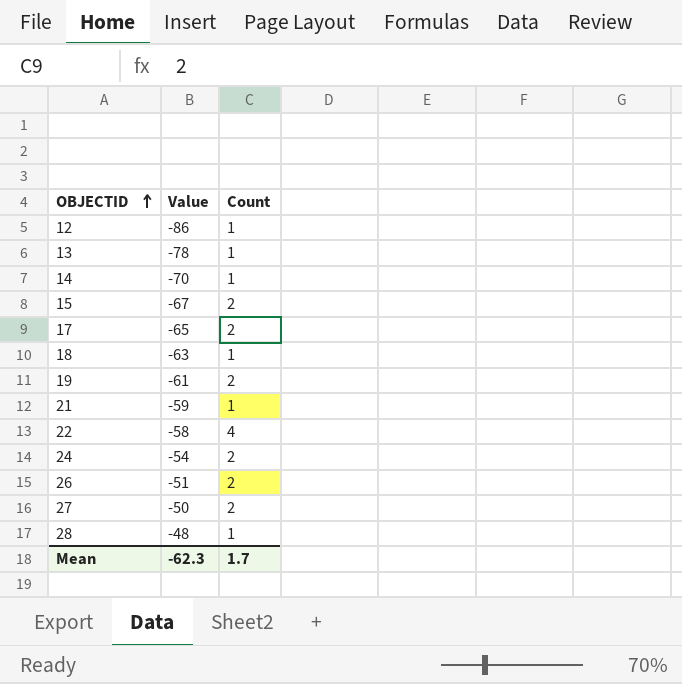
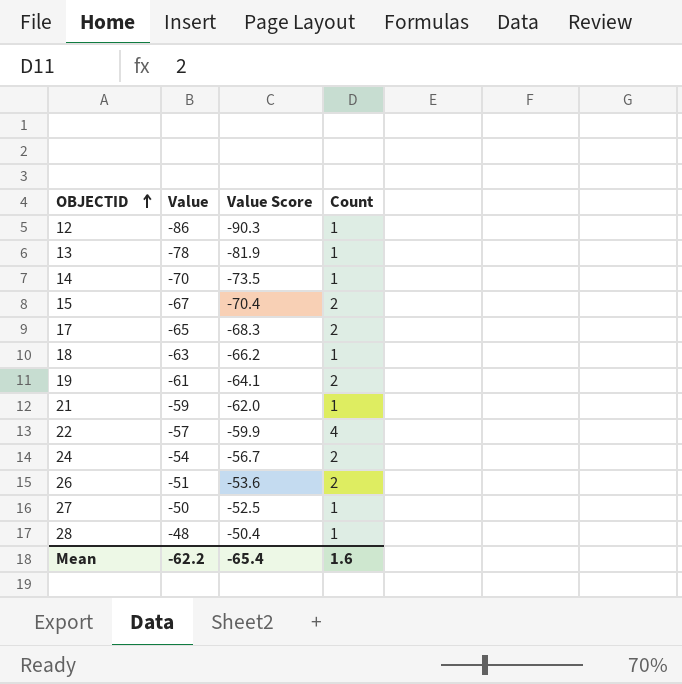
column Value Score | formula: none -> [Value] * 1.05
22 | Value: -58 -> -57
27 | Count: 2 -> 1
Mean | Value: -62.3 -> -62.2
Mean | Count: 1.7 -> 1.6

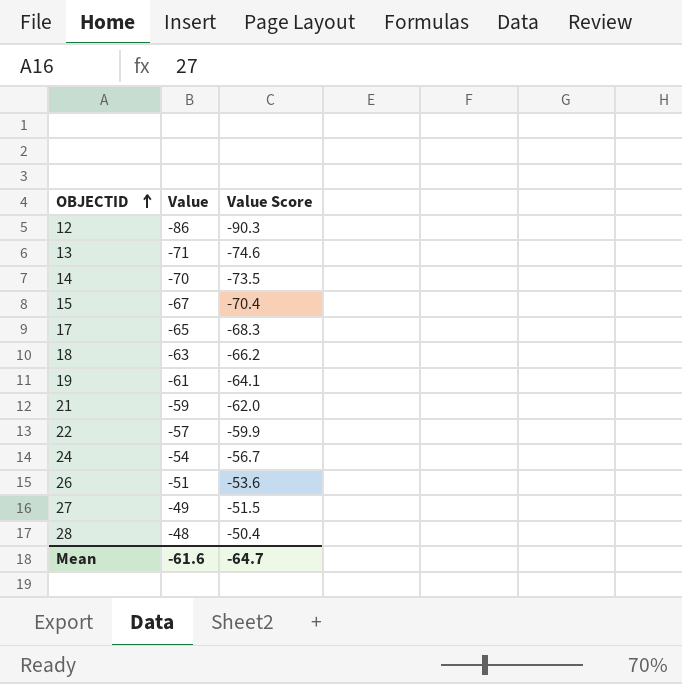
column Count | position: 4 -> none
13 | Value: -78 -> -71
13 | Value Score: -81.9 -> -74.6
27 | Value: -50 -> -49
27 | Value Score: -52.5 -> -51.5
Mean | Value: -62.2 -> -61.6
Mean | Value Score: -65.4 -> -64.7

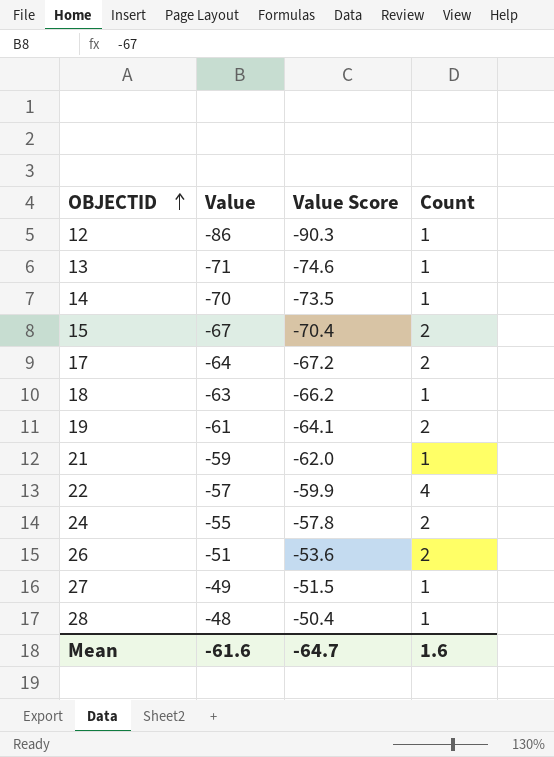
column Count | position: none -> 4
17 | Value: -65 -> -64
17 | Value Score: -68.3 -> -67.2
24 | Value: -54 -> -55
24 | Value Score: -56.7 -> -57.8

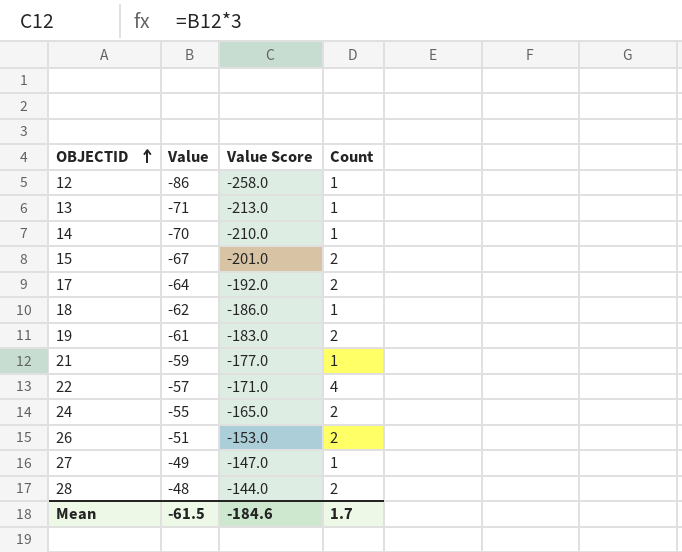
column Value Score | formula: [Value] * 1.05 -> [Value] * 3
18 | Value: -63 -> -62
28 | Count: 1 -> 2
Mean | Value: -61.6 -> -61.5
Mean | Value Score: -64.7 -> -184.6
Mean | Count: 1.6 -> 1.7

